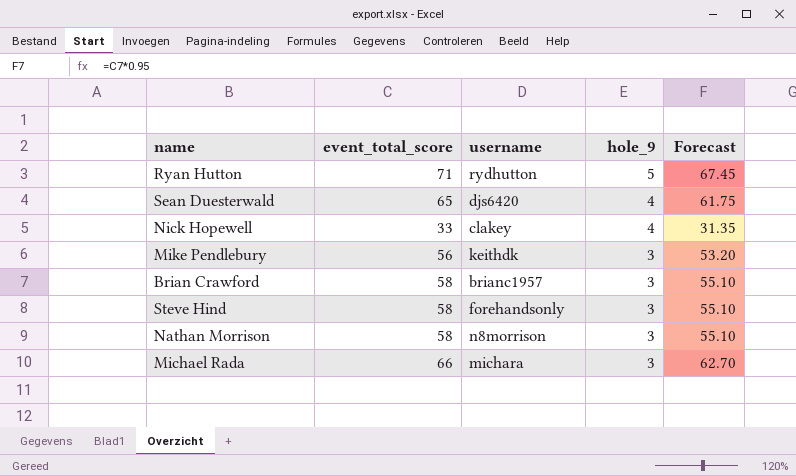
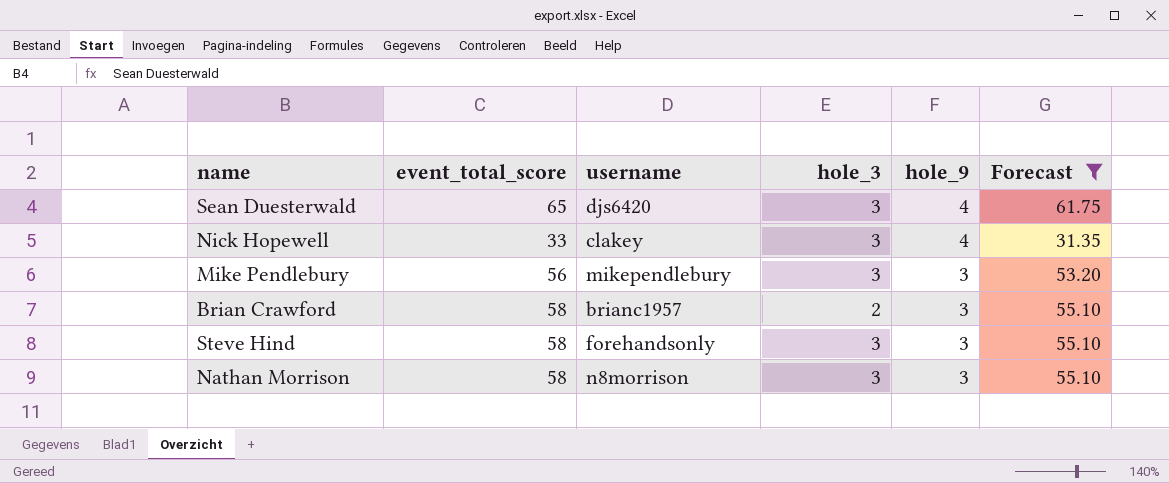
filter: none -> Forecast <= 61.75
column hole_3 | position: none -> 4
Mike Pendlebury | username: keithdk -> mikependlebury

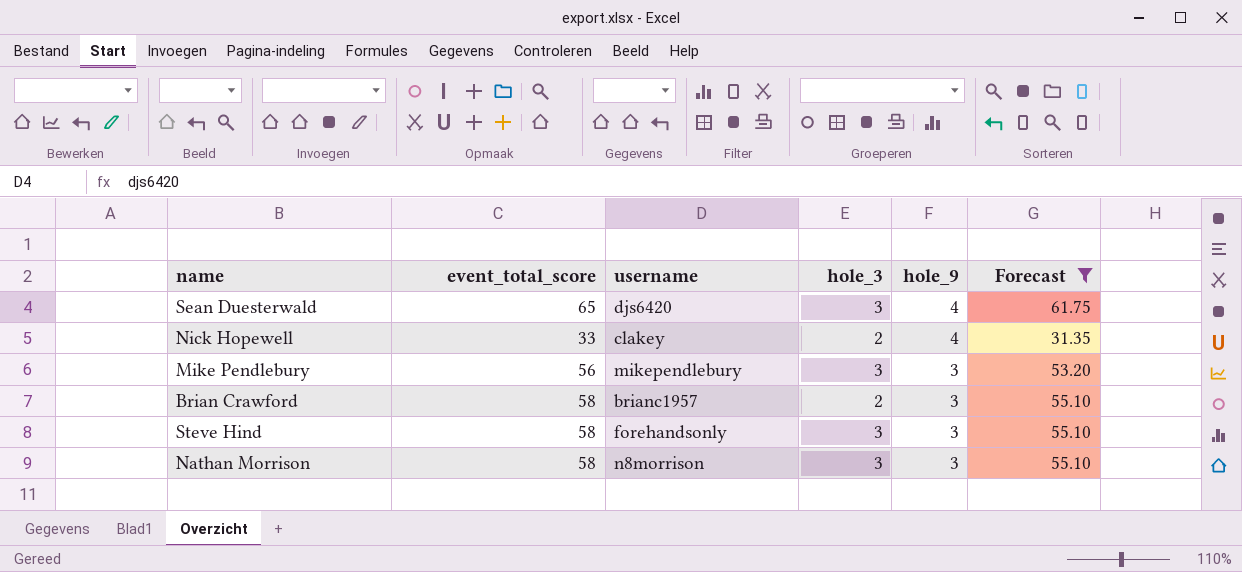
Nick Hopewell | hole_3: 3 -> 2

